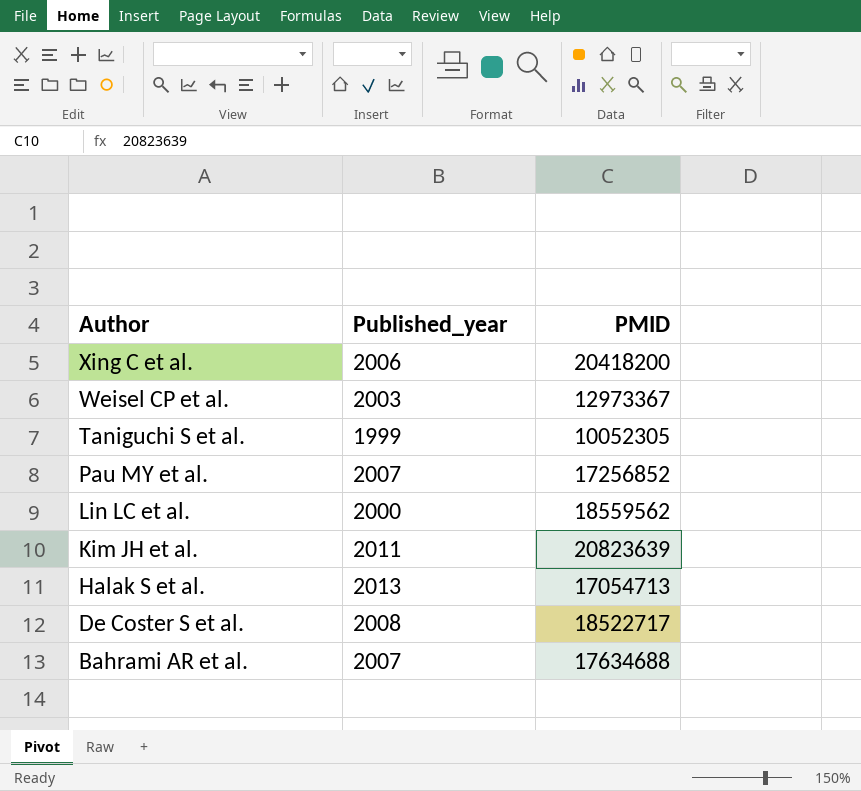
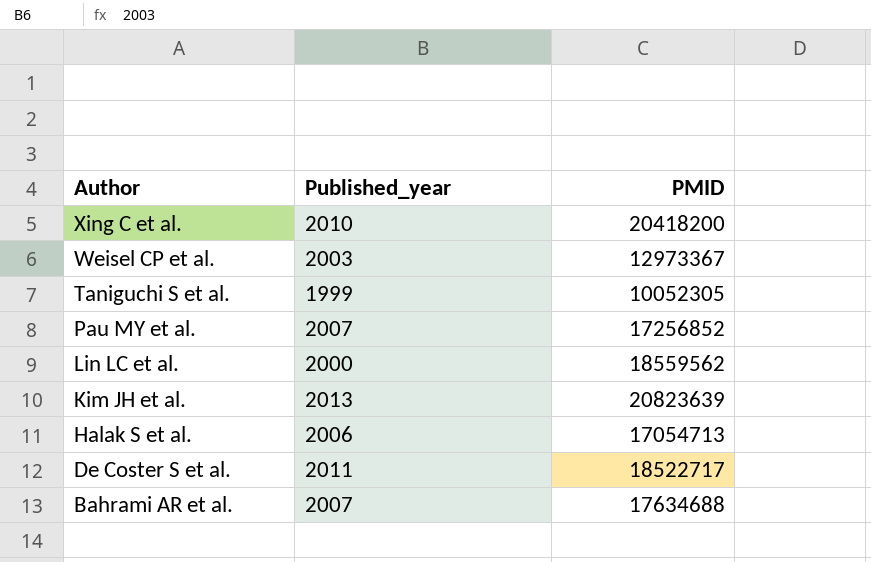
Xing C et al. | Published_year: 2006 -> 2010
Kim JH et al. | Published_year: 2011 -> 2013
Halak S et al. | Published_year: 2013 -> 2006
De Coster S et al. | Published_year: 2008 -> 2011

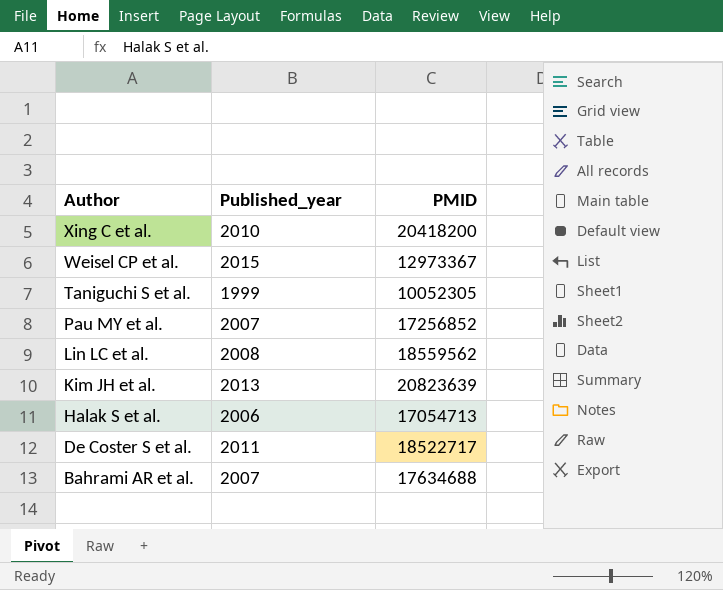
Weisel CP et al. | Published_year: 2003 -> 2015
Lin LC et al. | Published_year: 2000 -> 2008

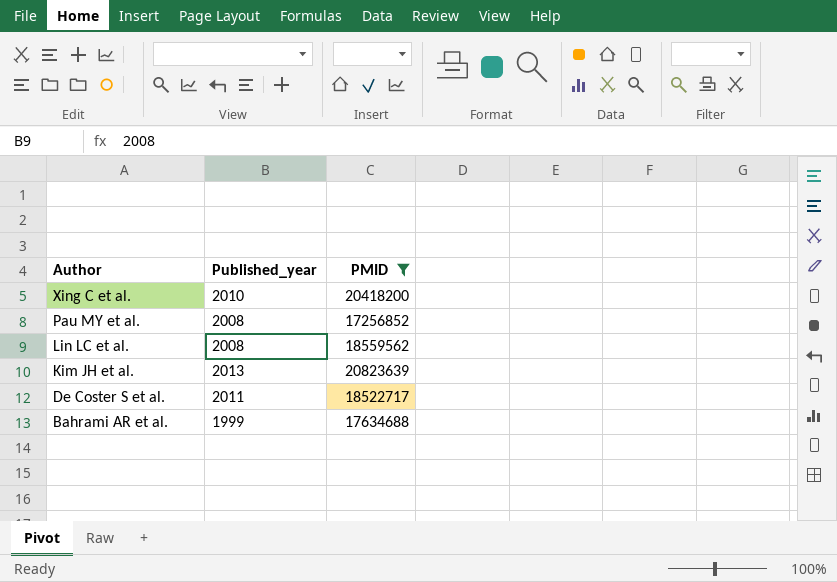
filter: none -> PMID >= 17256852
Pau MY et al. | Published_year: 2007 -> 2008
Bahrami AR et al. | Published_year: 2007 -> 1999

